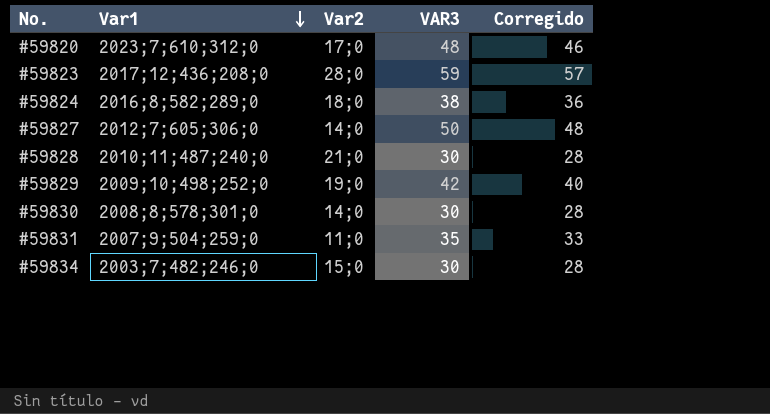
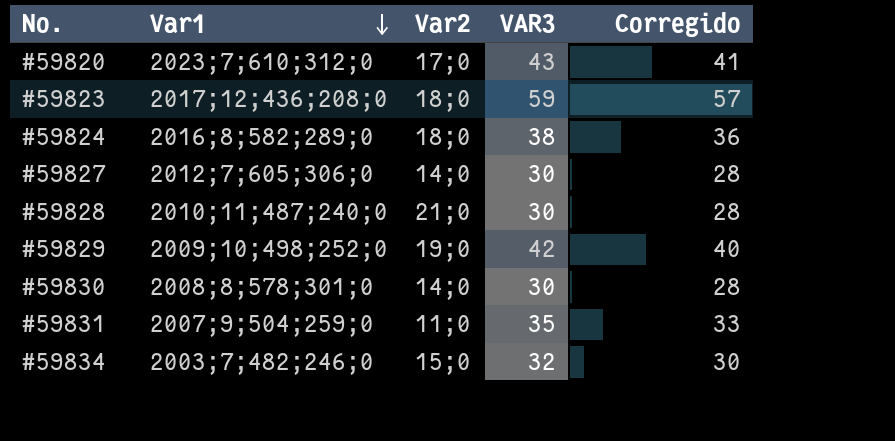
#59820 | VAR3: 48 -> 43
#59820 | Corregido: 46 -> 41
#59823 | Var2: 28;0 -> 18;0
#59827 | VAR3: 50 -> 30
#59827 | Corregido: 48 -> 28
#59834 | VAR3: 30 -> 32
#59834 | Corregido: 28 -> 30

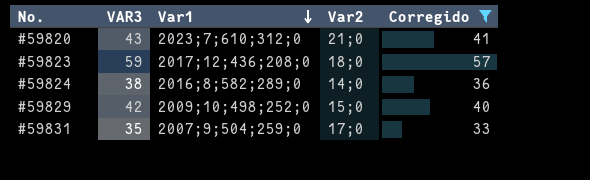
filter: none -> Corregido >= 33
column VAR3 | position: 4 -> 2
#59820 | Var2: 17;0 -> 21;0
#59824 | Var2: 18;0 -> 14;0
#59829 | Var2: 19;0 -> 15;0
#59831 | Var2: 11;0 -> 17;0

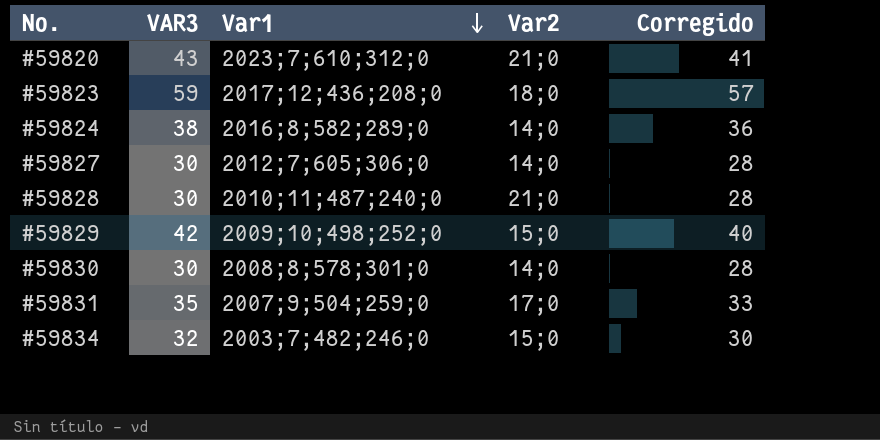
filter: Corregido >= 33 -> none

